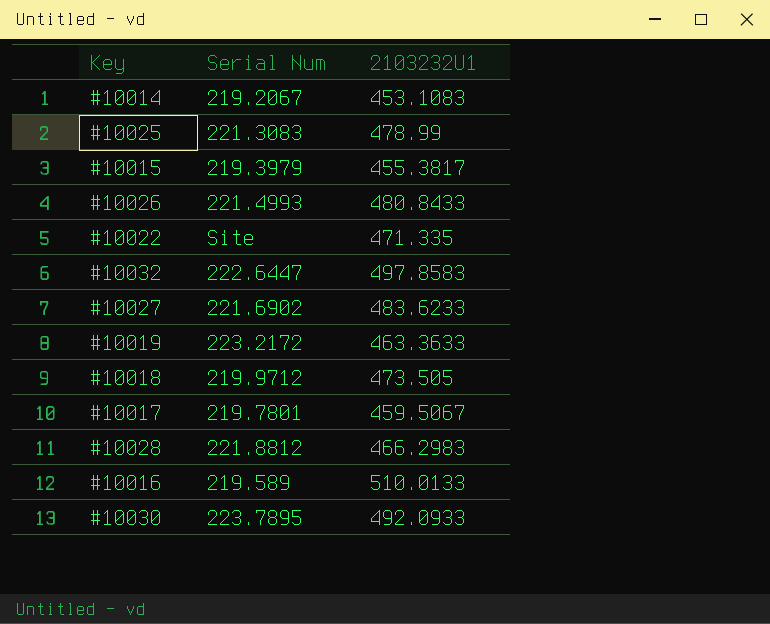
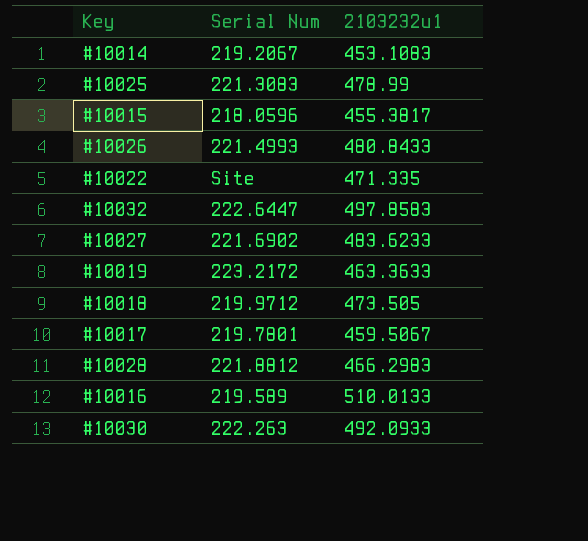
column name: 2103232U1 -> 2103232u1
#10015 | Serial Num: 219.3979 -> 218.0596
#10030 | Serial Num: 223.7895 -> 222.263

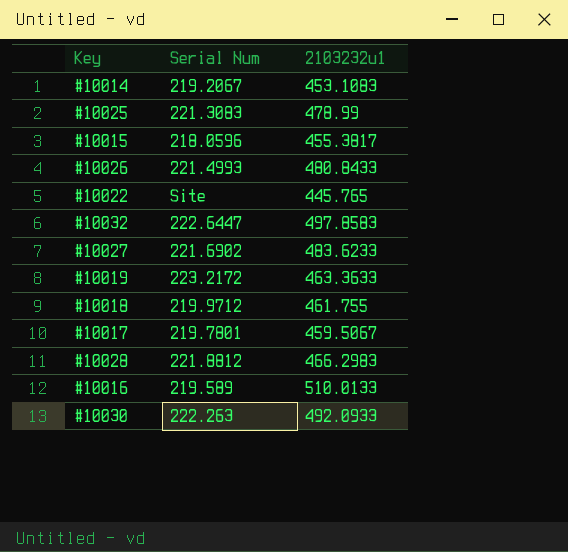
#10022 | 2103232u1: 471.335 -> 445.765
#10018 | 2103232u1: 473.505 -> 461.755

